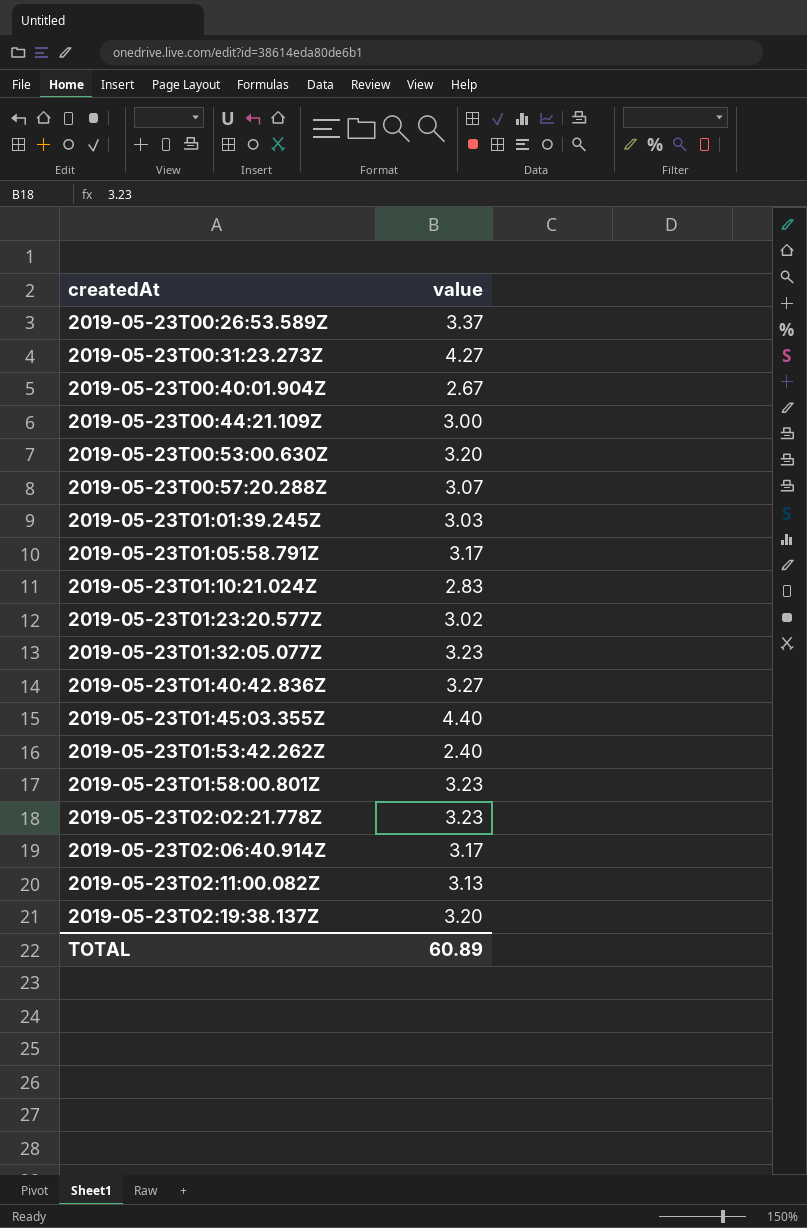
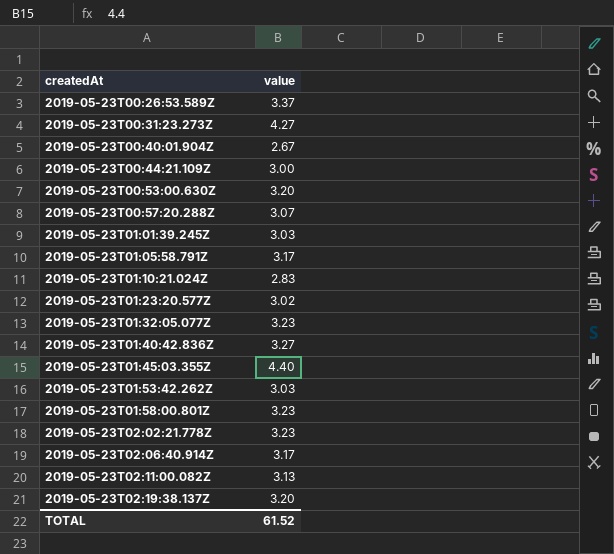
2019-05-23T01:53:42.262Z | value: 2.40 -> 3.03
TOTAL | value: 60.89 -> 61.52

